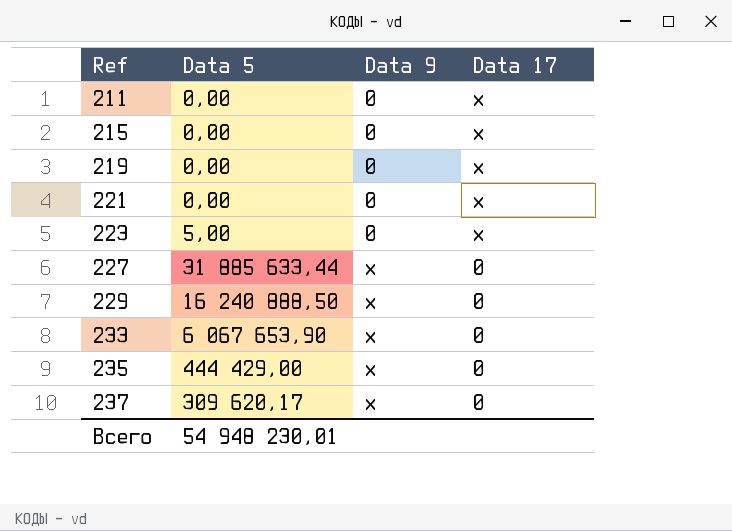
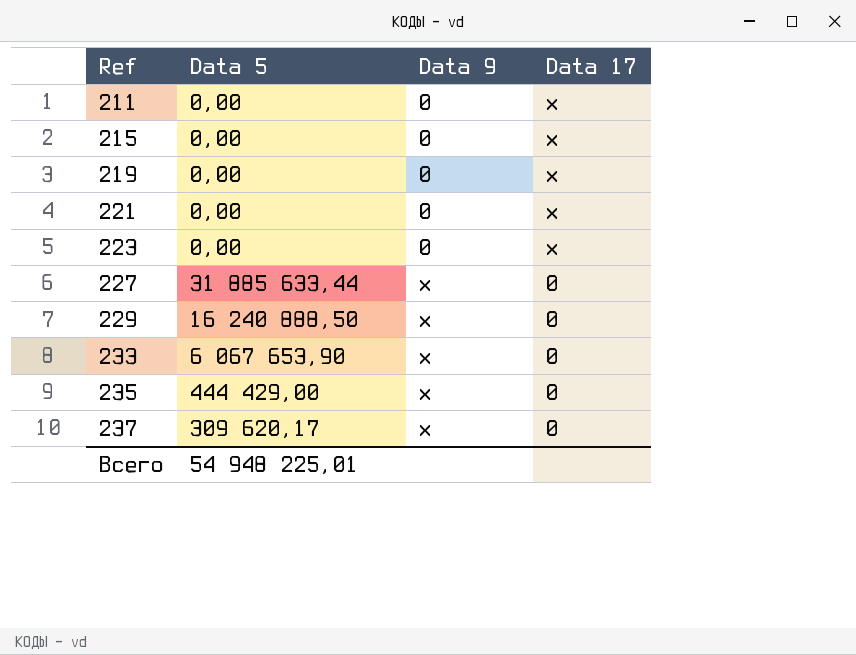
223 | Data 5: 5,00 -> 0,00
Всего | Data 5: 54 948 230,01 -> 54 948 225,01

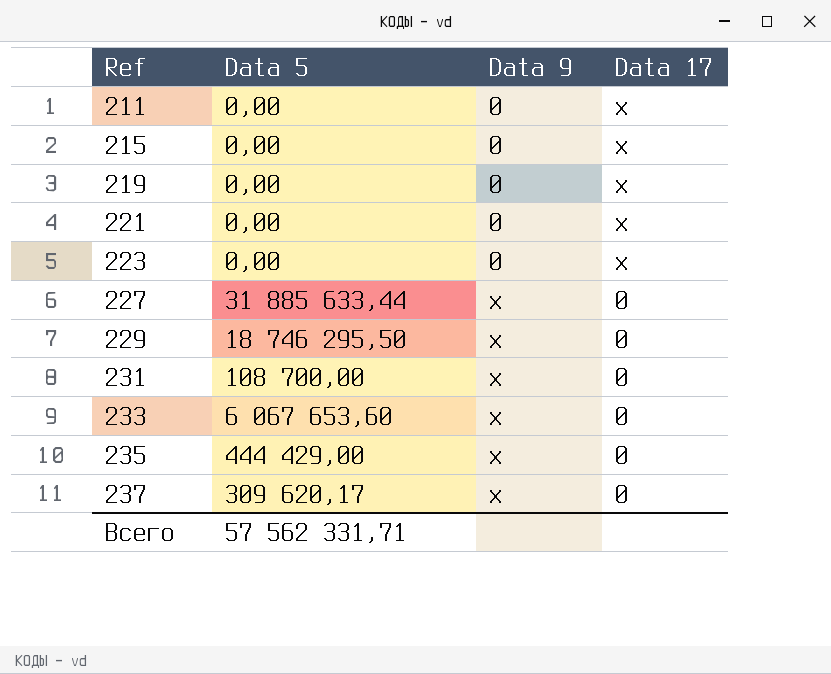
229 | Data 5: 16 240 888,50 -> 18 746 295,50
row 231: none -> 108 700,00 | х | 0
233 | Data 5: 6 067 653,90 -> 6 067 653,60
Всего | Data 5: 54 948 225,01 -> 57 562 331,71

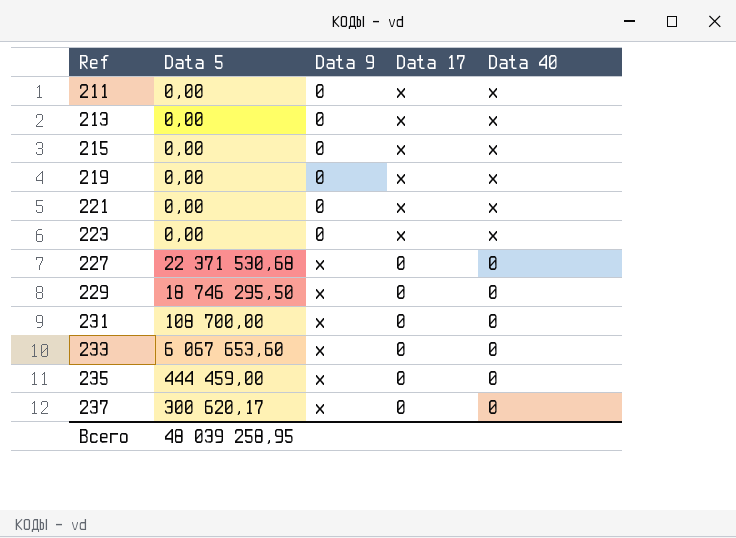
column Data 40 | position: none -> 5
row 213: none -> 0,00 | 0 | х | х
227 | Data 5: 31 885 633,44 -> 22 371 530,68
235 | Data 5: 444 429,00 -> 444 459,00
237 | Data 5: 309 620,17 -> 300 620,17
Всего | Data 5: 57 562 331,71 -> 48 039 258,95

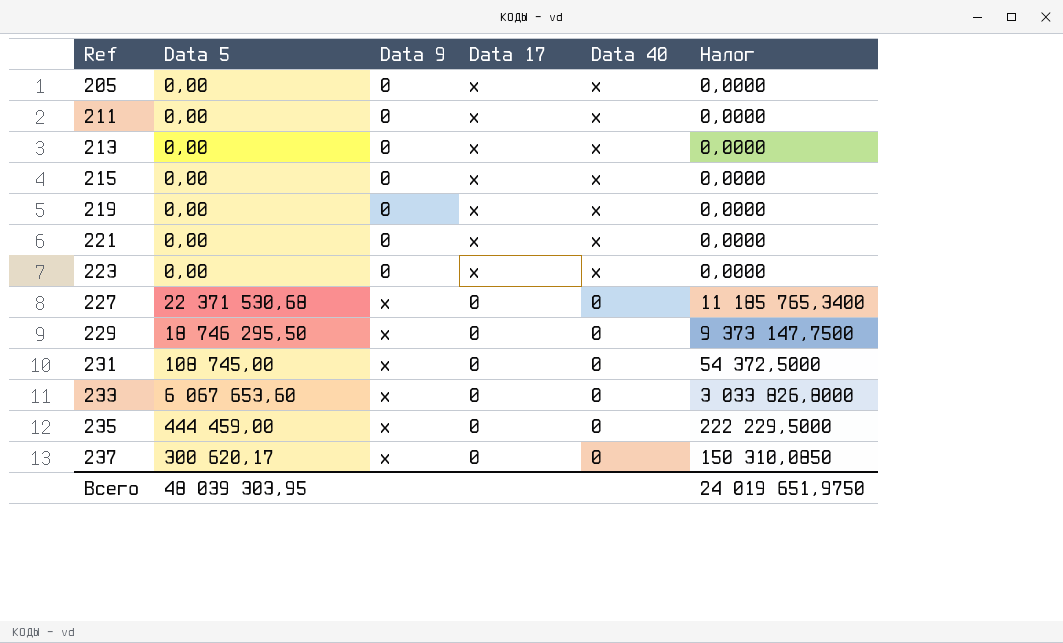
column Налог | formula: none -> [Data 5] * 0,5
row 205: none -> 0,00 | 0 | х | х | 0,0000
231 | Data 5: 108 700,00 -> 108 745,00
Всего | Data 5: 48 039 258,95 -> 48 039 303,95

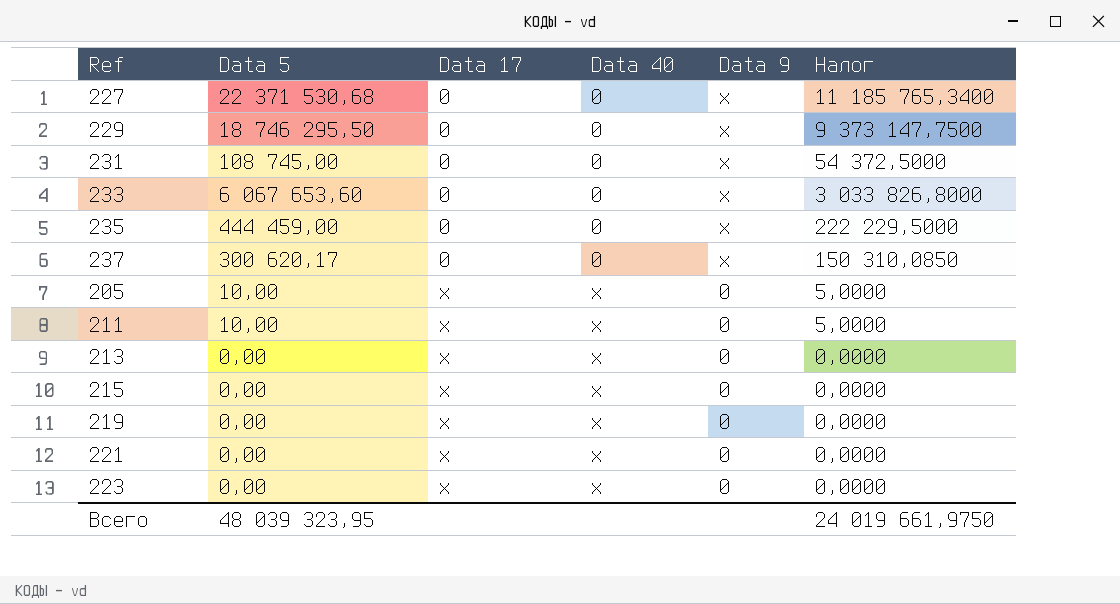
row order: Ref ascending -> Data 17 ascending
column Data 9 | position: 3 -> 5
205 | Data 5: 0,00 -> 10,00
205 | Налог: 0,0000 -> 5,0000
211 | Data 5: 0,00 -> 10,00
211 | Налог: 0,0000 -> 5,0000
Всего | Data 5: 48 039 303,95 -> 48 039 323,95
Всего | Налог: 24 019 651,9750 -> 24 019 661,9750

